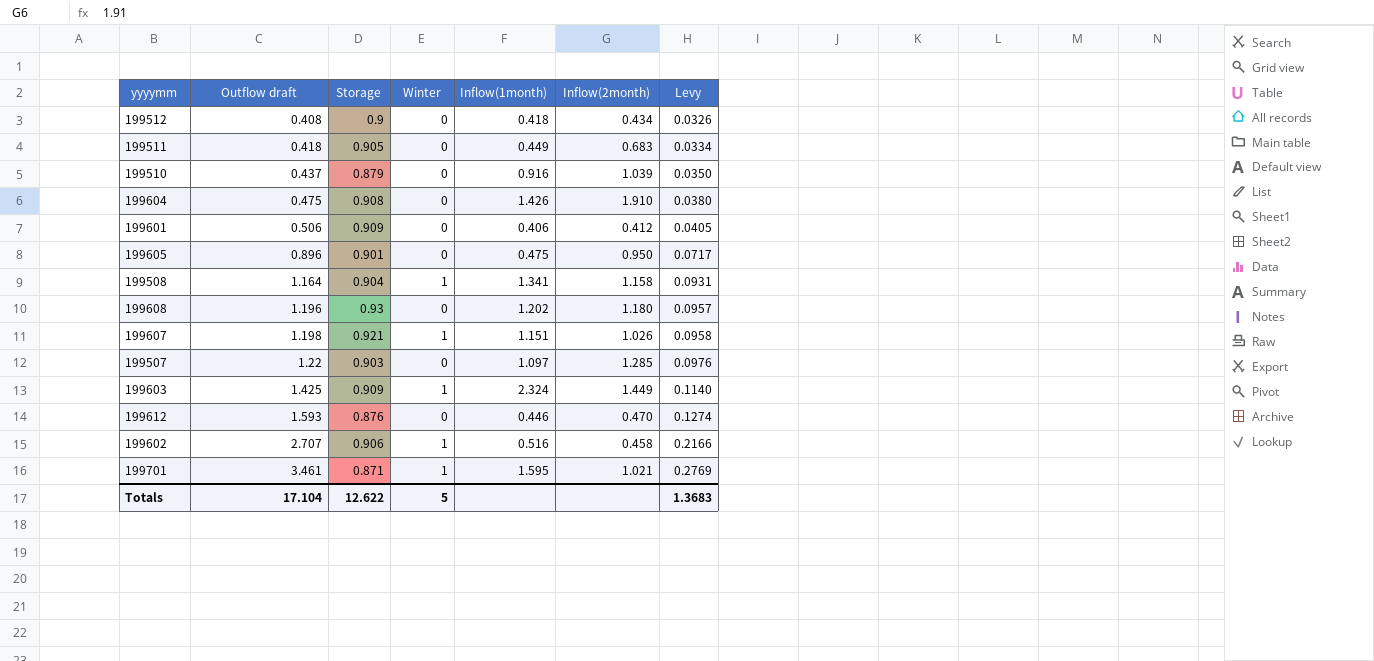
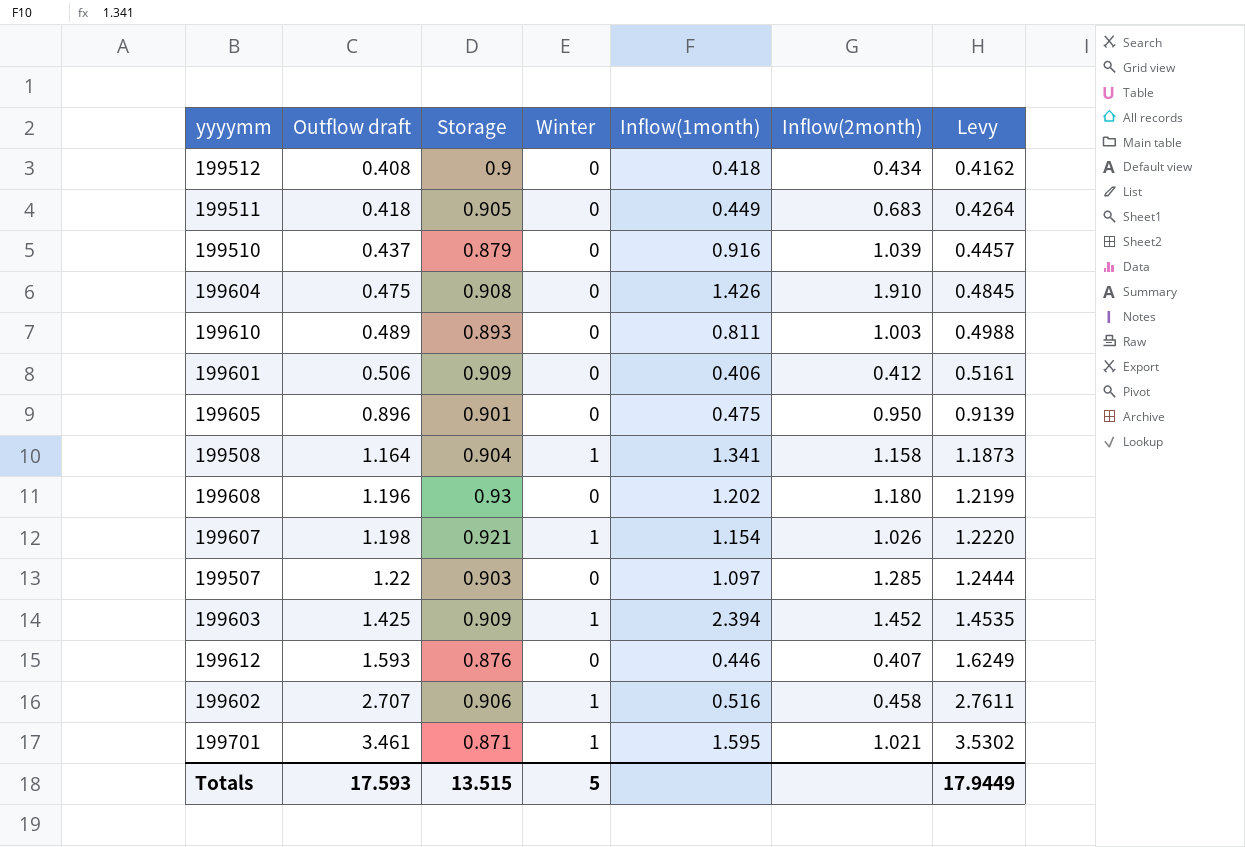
column Levy | formula: [Outflow draft] * 0.08 -> [Outflow draft] * 1.02
row 199610: none -> 0.489 | 0.893 | 0 | 0.811 | 1.003 | 0.4988
199607 | Inflow(1month): 1.151 -> 1.154
199603 | Inflow(1month): 2.324 -> 2.394
199603 | Inflow(2month): 1.449 -> 1.452
199612 | Inflow(2month): 0.470 -> 0.407
Totals | Outflow draft: 17.104 -> 17.593
Totals | Storage: 12.622 -> 13.515
Totals | Levy: 1.3683 -> 17.9449

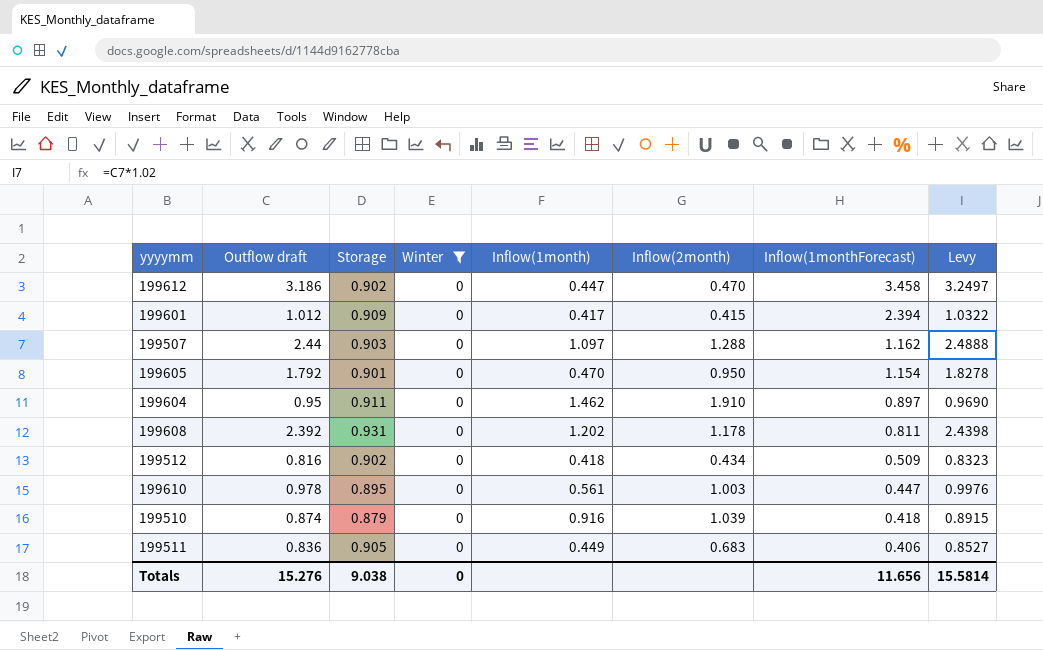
filter: none -> Winter = 0
row order: Outflow draft ascending -> Inflow(1monthForecast) descending
column Inflow(1monthForecast) | position: none -> 7
199612 | Outflow draft: 1.593 -> 3.186
199612 | Storage: 0.876 -> 0.902
199612 | Inflow(1month): 0.446 -> 0.447
199612 | Inflow(2month): 0.407 -> 0.470
199612 | Levy: 1.6249 -> 3.2497
199601 | Outflow draft: 0.506 -> 1.012
199601 | Inflow(1month): 0.406 -> 0.417
199601 | Inflow(2month): 0.412 -> 0.415
199601 | Levy: 0.5161 -> 1.0322
199507 | Outflow draft: 1.22 -> 2.44
199507 | Inflow(2month): 1.285 -> 1.288
199507 | Levy: 1.2444 -> 2.4888
199605 | Outflow draft: 0.896 -> 1.792
199605 | Inflow(1month): 0.475 -> 0.470
199605 | Levy: 0.9139 -> 1.8278
199604 | Outflow draft: 0.475 -> 0.95
199604 | Storage: 0.908 -> 0.911
199604 | Inflow(1month): 1.426 -> 1.462
199604 | Levy: 0.4845 -> 0.9690
199608 | Outflow draft: 1.196 -> 2.392
199608 | Storage: 0.93 -> 0.931
199608 | Inflow(2month): 1.180 -> 1.178
199608 | Levy: 1.2199 -> 2.4398
199512 | Outflow draft: 0.408 -> 0.816
199512 | Storage: 0.9 -> 0.902
199512 | Levy: 0.4162 -> 0.8323
199610 | Outflow draft: 0.489 -> 0.978
199610 | Storage: 0.893 -> 0.895
199610 | Inflow(1month): 0.811 -> 0.561
199610 | Levy: 0.4988 -> 0.9976
199510 | Outflow draft: 0.437 -> 0.874
199510 | Levy: 0.4457 -> 0.8915
199511 | Outflow draft: 0.418 -> 0.836
199511 | Levy: 0.4264 -> 0.8527
Totals | Outflow draft: 17.593 -> 15.276
Totals | Storage: 13.515 -> 9.038
Totals | Winter: 5 -> 0
Totals | Levy: 17.9449 -> 15.5814

